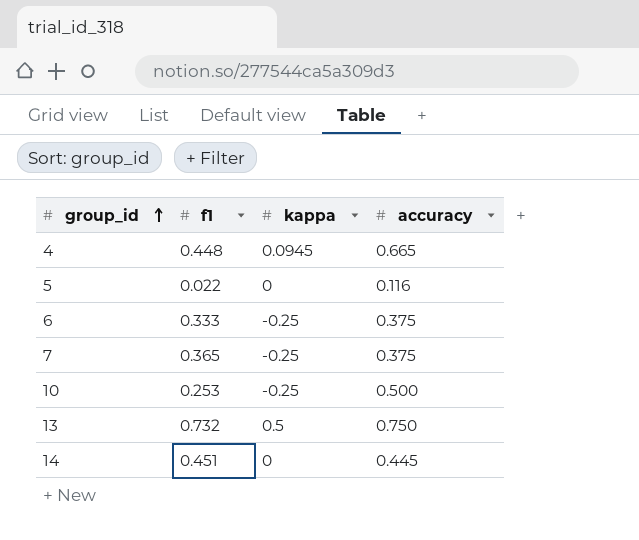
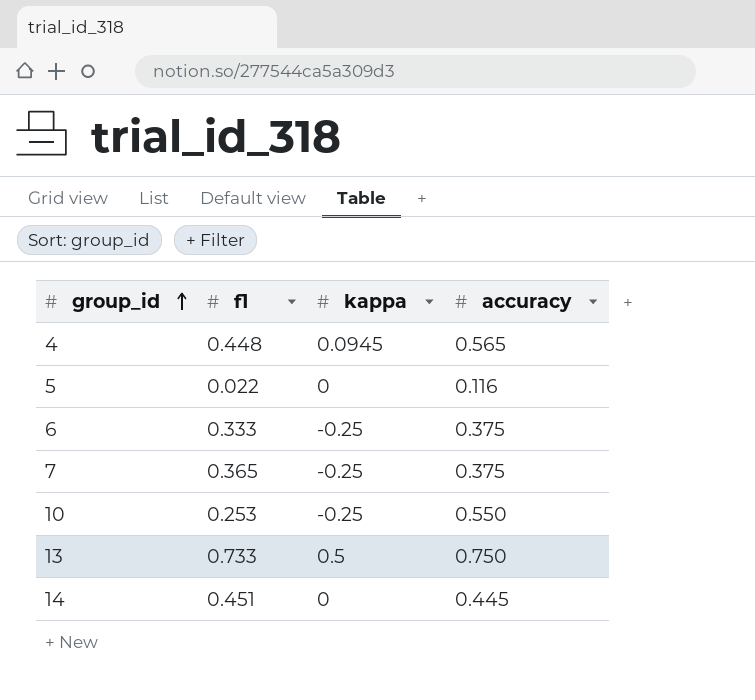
4 | accuracy: 0.665 -> 0.565
10 | accuracy: 0.500 -> 0.550
13 | f1: 0.732 -> 0.733

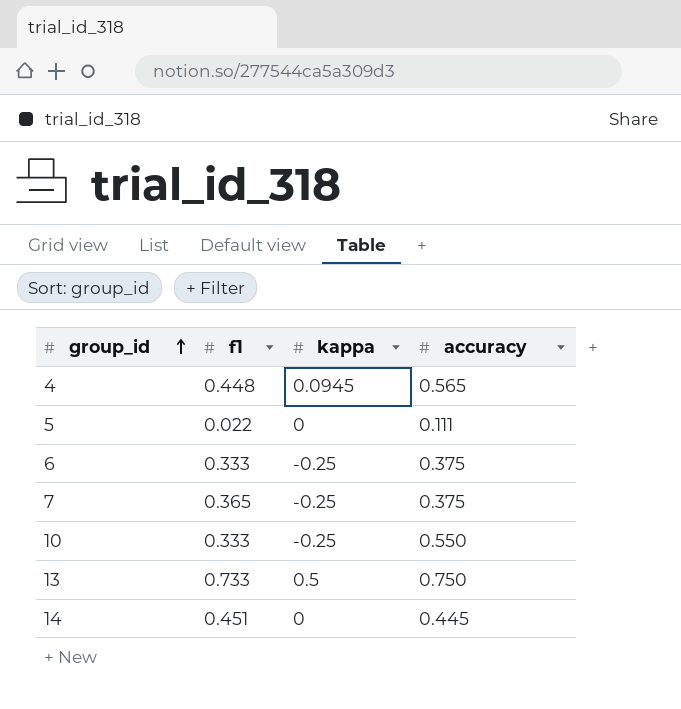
5 | accuracy: 0.116 -> 0.111
10 | f1: 0.253 -> 0.333

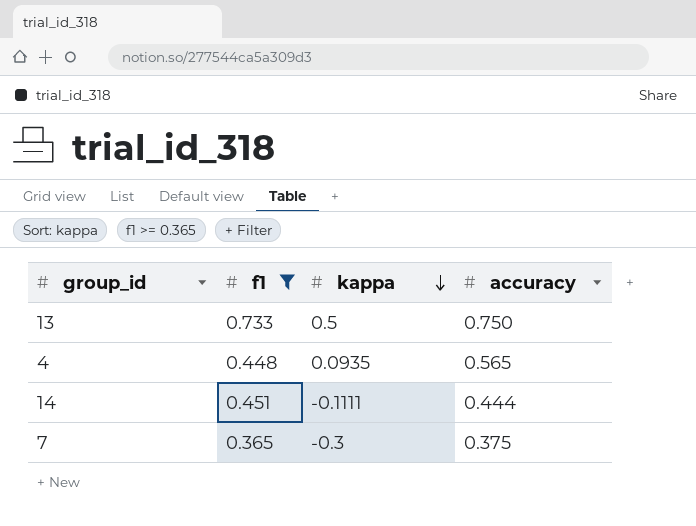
filter: none -> f1 >= 0.365
row order: group_id ascending -> kappa descending
4 | kappa: 0.0945 -> 0.0935
14 | kappa: 0 -> -0.1111
14 | accuracy: 0.445 -> 0.444
7 | kappa: -0.25 -> -0.3

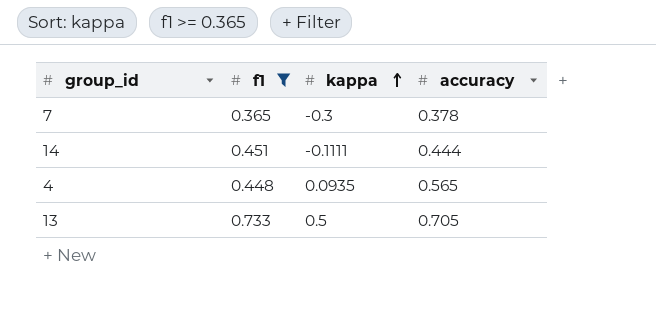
row order: kappa descending -> kappa ascending
7 | accuracy: 0.375 -> 0.378
13 | accuracy: 0.750 -> 0.705

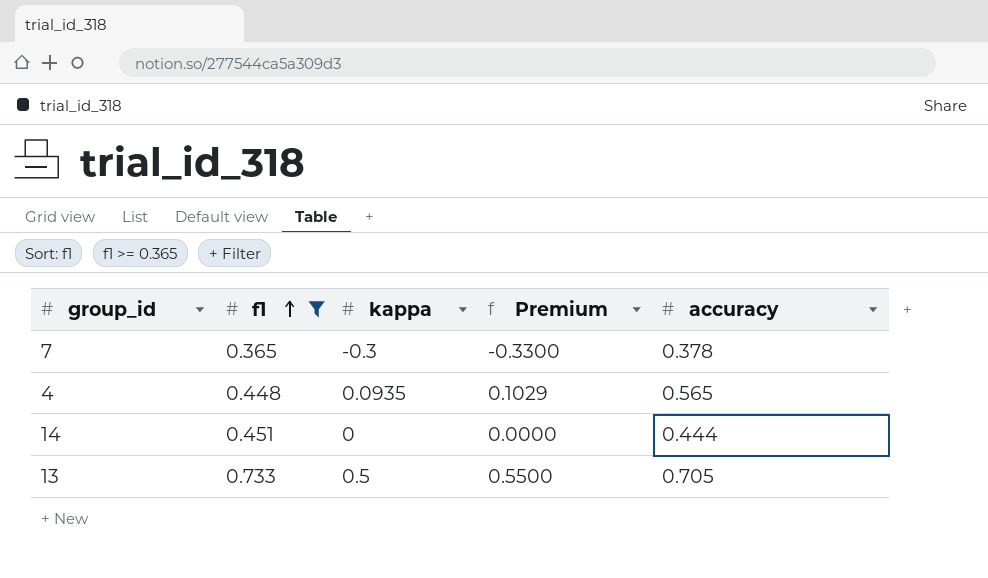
row order: kappa ascending -> f1 ascending
column Premium | formula: none -> [kappa] * 1.1
14 | kappa: -0.1111 -> 0

